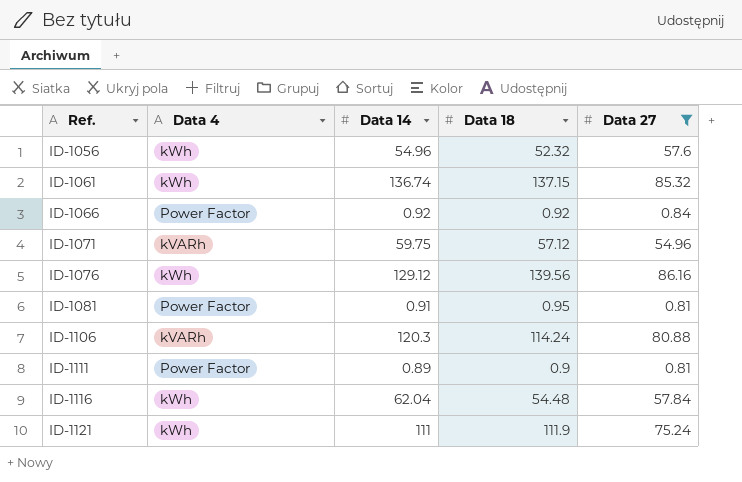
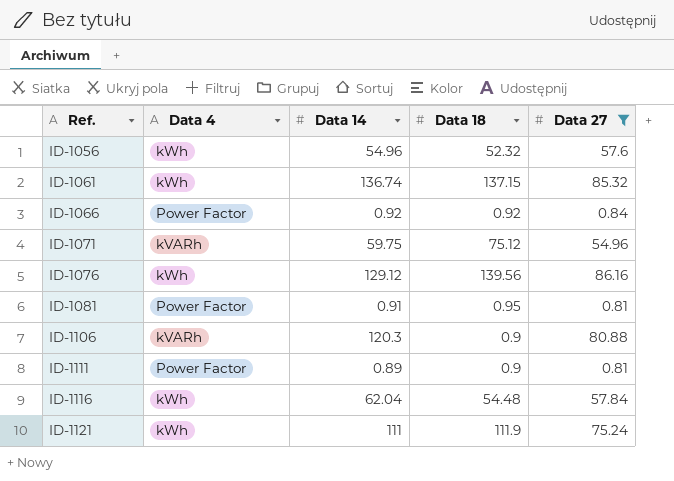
ID-1071 | Data 18: 57.12 -> 75.12
ID-1106 | Data 18: 114.24 -> 0.9

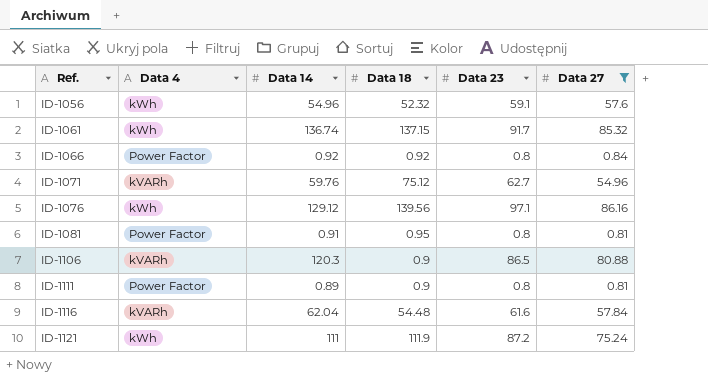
column Data 23 | position: none -> 5
ID-1071 | Data 14: 59.75 -> 59.76
ID-1116 | Data 4: kWh -> kVARh

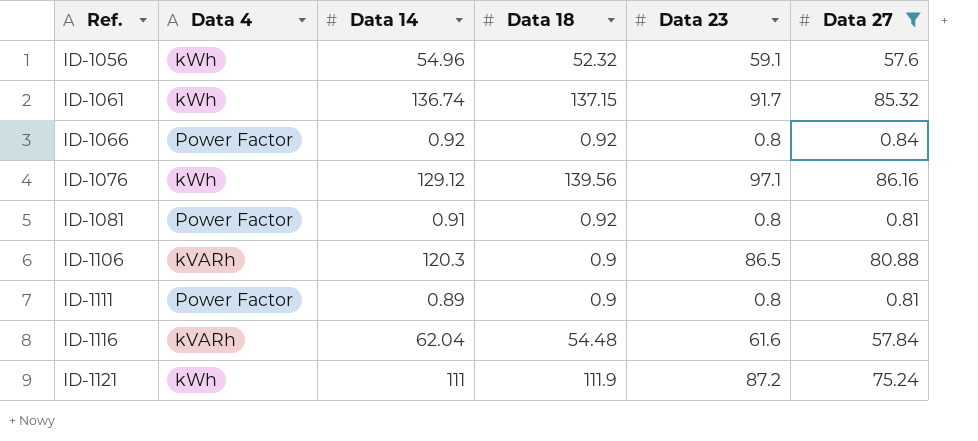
row ID-1071: kVARh | 59.76 | 75.12 | 62.7 | 54.96 -> none
ID-1081 | Data 18: 0.95 -> 0.92

